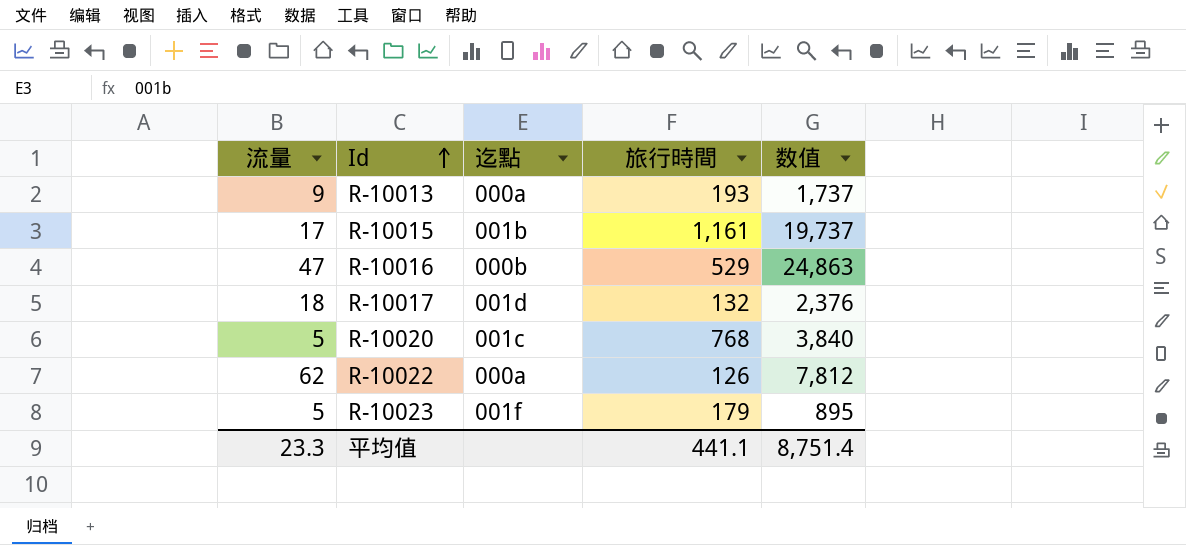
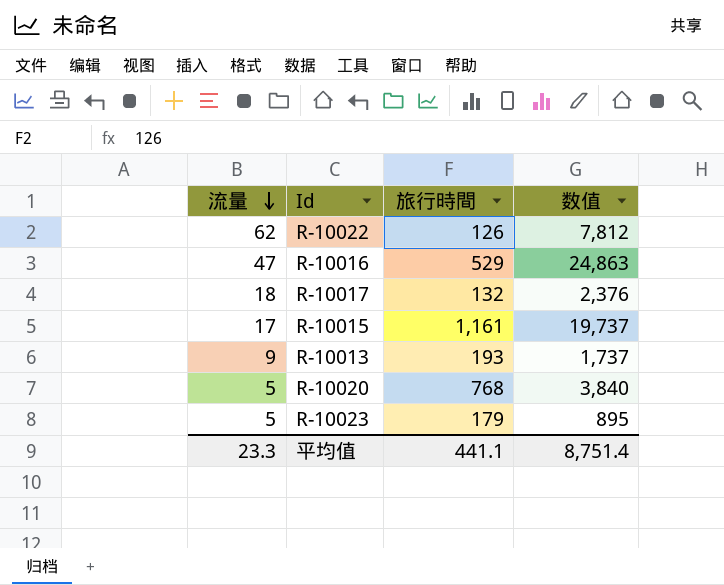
row order: Id ascending -> 流量 descending
column 迄點 | position: 3 -> none

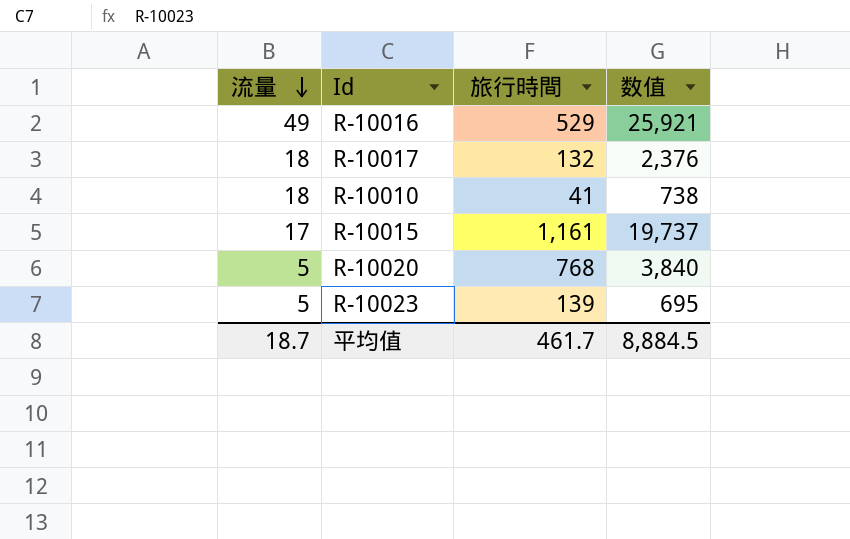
row R-10022: 62 | 126 | 7,812 -> none
row R-10013: 9 | 193 | 1,737 -> none
R-10016 | 流量: 47 -> 49
R-10016 | 数值: 24,863 -> 25,921
row R-10010: none -> 18 | 41 | 738
R-10023 | 旅行時間: 179 -> 139
R-10023 | 数值: 895 -> 695
平均值 | 流量: 23.3 -> 18.7
平均值 | 旅行時間: 441.1 -> 461.7
平均值 | 数值: 8,751.4 -> 8,884.5

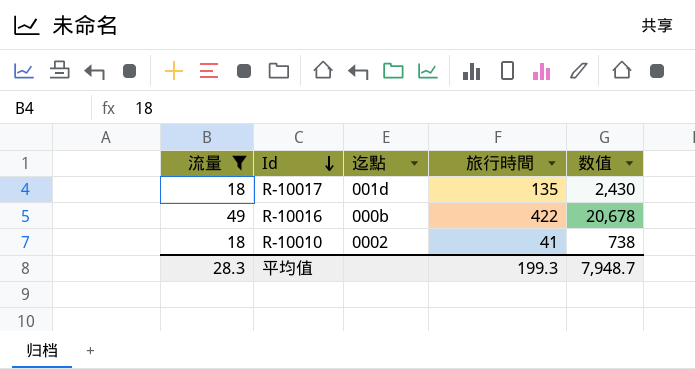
filter: none -> 流量 >= 18
row order: 流量 descending -> Id descending
column 迄點 | position: none -> 3
R-10017 | 旅行時間: 132 -> 135
R-10017 | 数值: 2,376 -> 2,430
R-10016 | 旅行時間: 529 -> 422
R-10016 | 数值: 25,921 -> 20,678
平均值 | 流量: 18.7 -> 28.3
平均值 | 旅行時間: 461.7 -> 199.3
平均值 | 数值: 8,884.5 -> 7,948.7

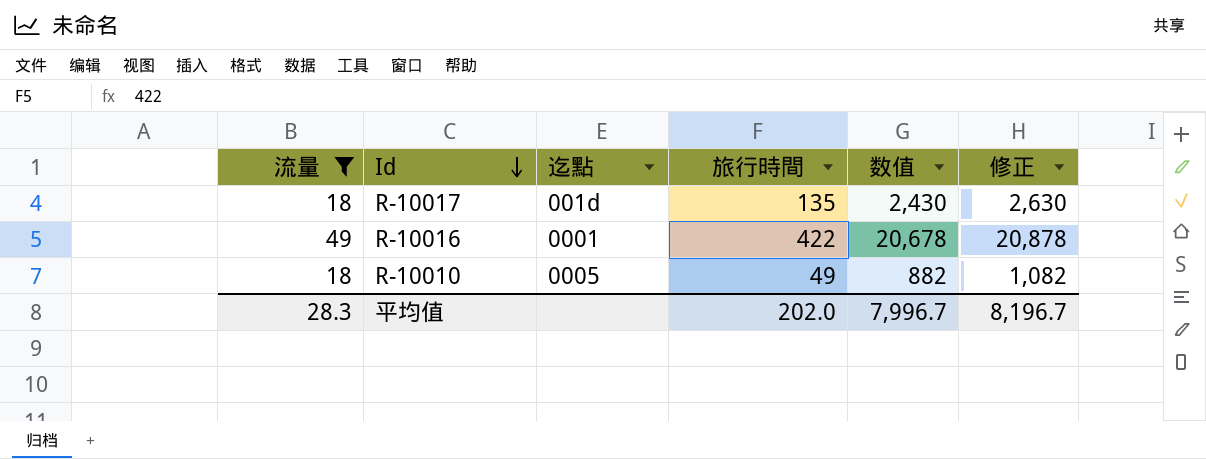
column 修正 | formula: none -> [数值] + 200
R-10016 | 迄點: 000b -> 0001
R-10010 | 迄點: 0002 -> 0005
R-10010 | 旅行時間: 41 -> 49
R-10010 | 数值: 738 -> 882
平均值 | 旅行時間: 199.3 -> 202.0
平均值 | 数值: 7,948.7 -> 7,996.7

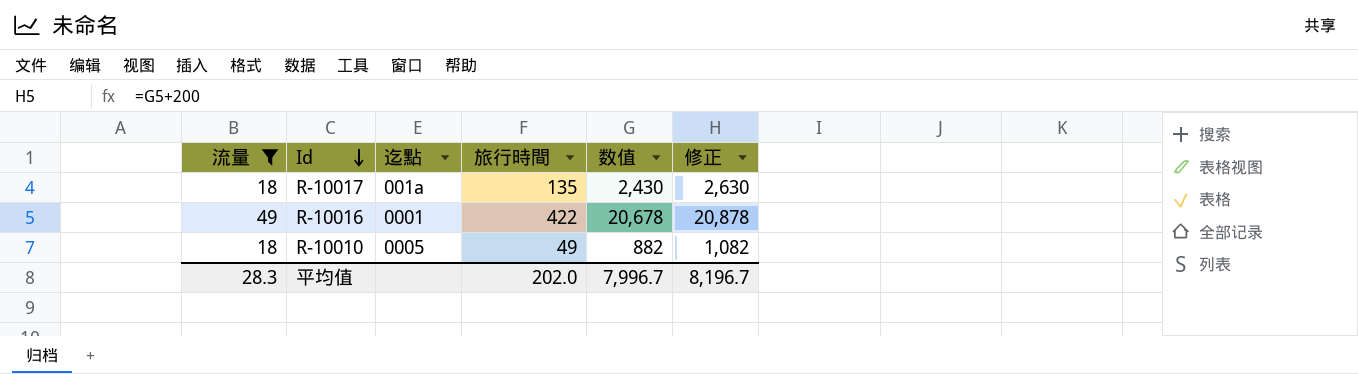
R-10017 | 迄點: 001d -> 001a

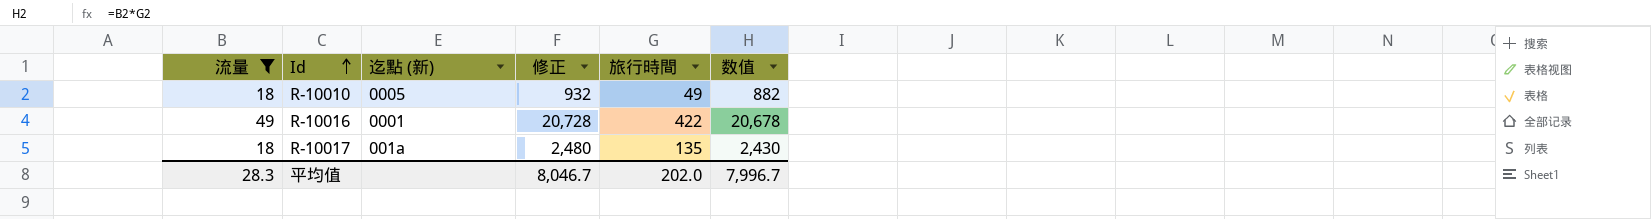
row order: Id descending -> Id ascending
column name: 迄點 -> 迄點 (新)
column 修正 | formula: [数值] + 200 -> [数值] + 50
column 修正 | position: 6 -> 4
平均值 | 修正: 8,196.7 -> 8,046.7

